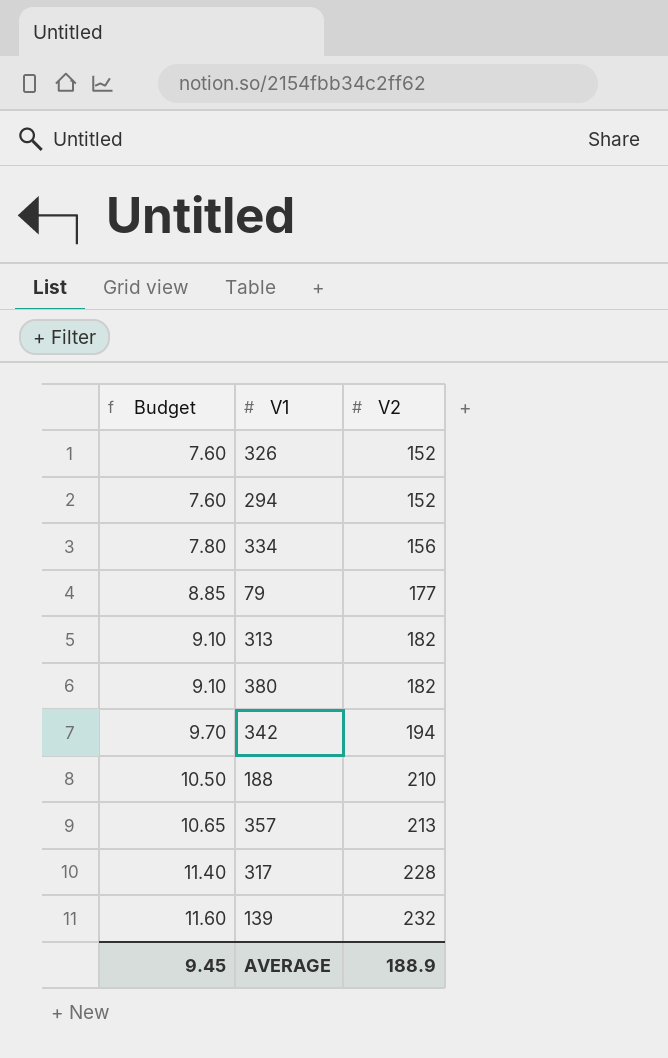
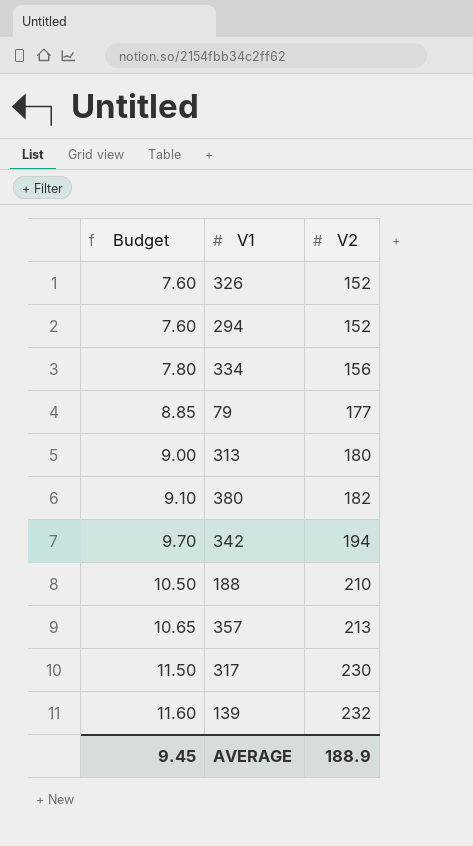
313 | Budget: 9.10 -> 9.00
313 | V2: 182 -> 180
317 | Budget: 11.40 -> 11.50
317 | V2: 228 -> 230

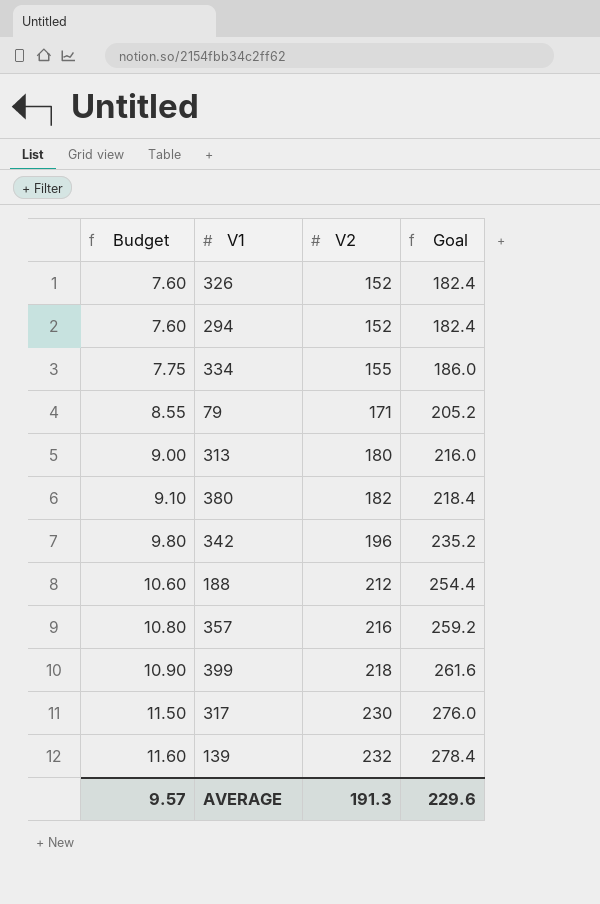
column Goal | formula: none -> [V2] * 1.2
334 | Budget: 7.80 -> 7.75
334 | V2: 156 -> 155
79 | Budget: 8.85 -> 8.55
79 | V2: 177 -> 171
342 | Budget: 9.70 -> 9.80
342 | V2: 194 -> 196
188 | Budget: 10.50 -> 10.60
188 | V2: 210 -> 212
357 | Budget: 10.65 -> 10.80
357 | V2: 213 -> 216
row 399: none -> 10.90 | 218 | 261.6
AVERAGE | Budget: 9.45 -> 9.57
AVERAGE | V2: 188.9 -> 191.3

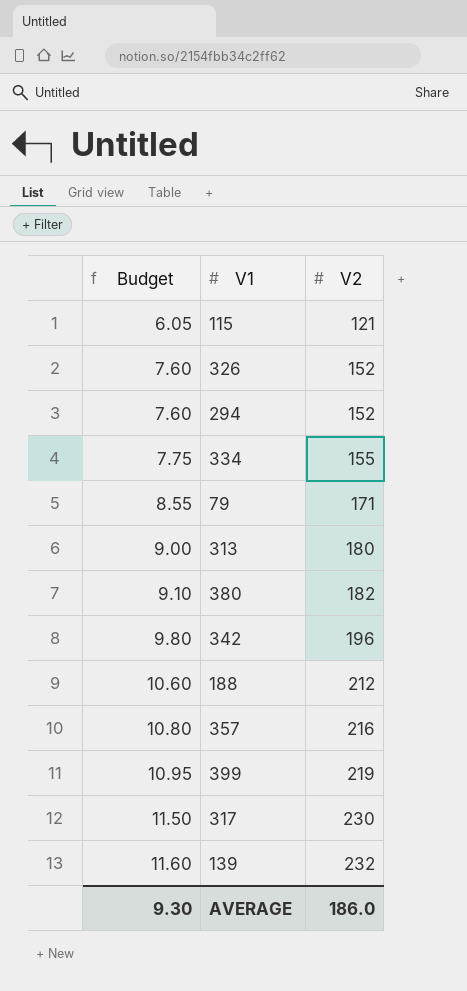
column Goal | formula: [V2] * 1.2 -> none
row 115: none -> 6.05 | 121
399 | Budget: 10.90 -> 10.95
399 | V2: 218 -> 219
AVERAGE | Budget: 9.57 -> 9.30
AVERAGE | V2: 191.3 -> 186.0

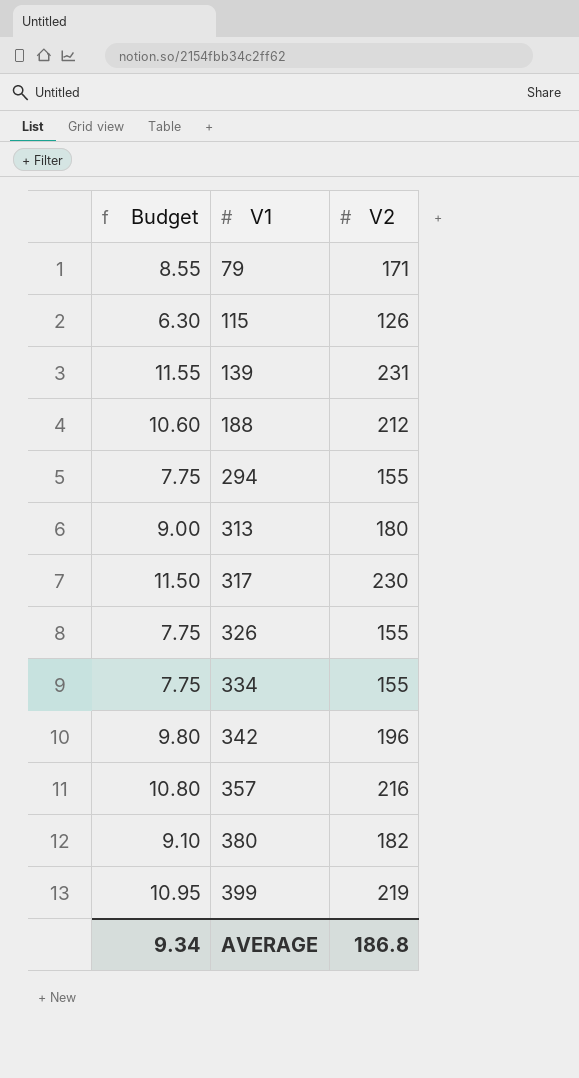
row order: Budget ascending -> V1 ascending
115 | Budget: 6.05 -> 6.30
115 | V2: 121 -> 126
139 | Budget: 11.60 -> 11.55
139 | V2: 232 -> 231
294 | Budget: 7.60 -> 7.75
294 | V2: 152 -> 155
326 | Budget: 7.60 -> 7.75
326 | V2: 152 -> 155
AVERAGE | Budget: 9.30 -> 9.34
AVERAGE | V2: 186.0 -> 186.8

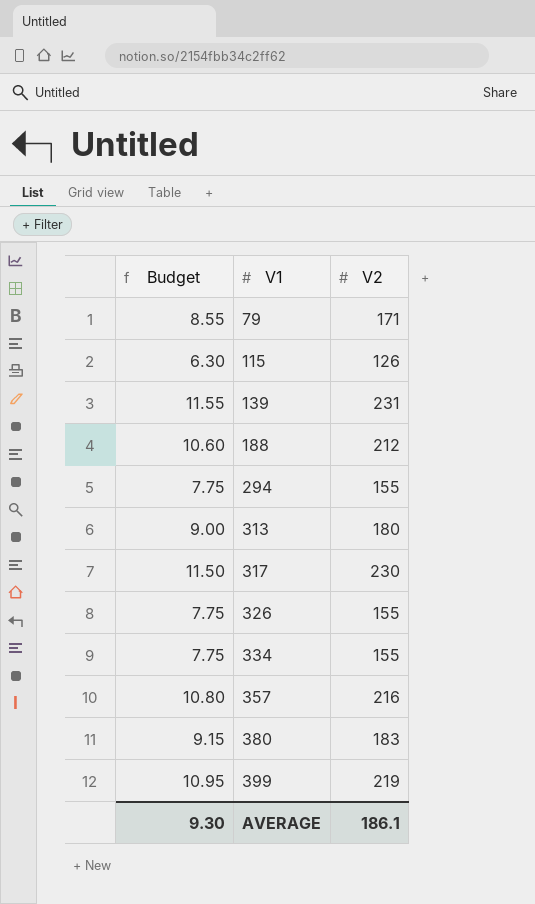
row 342: 9.80 | 196 -> none
380 | Budget: 9.10 -> 9.15
380 | V2: 182 -> 183
AVERAGE | Budget: 9.34 -> 9.30
AVERAGE | V2: 186.8 -> 186.1

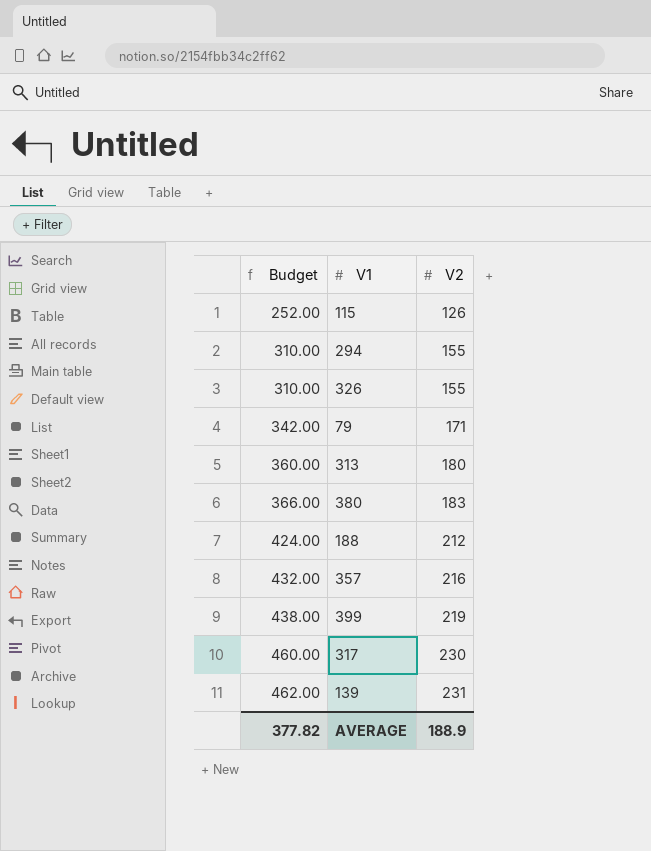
row order: V1 ascending -> Budget ascending
column Budget | formula: [V2] * 0.05 -> [V2] * 2
row 334: 7.75 | 155 -> none
AVERAGE | Budget: 9.30 -> 377.82
AVERAGE | V2: 186.1 -> 188.9

